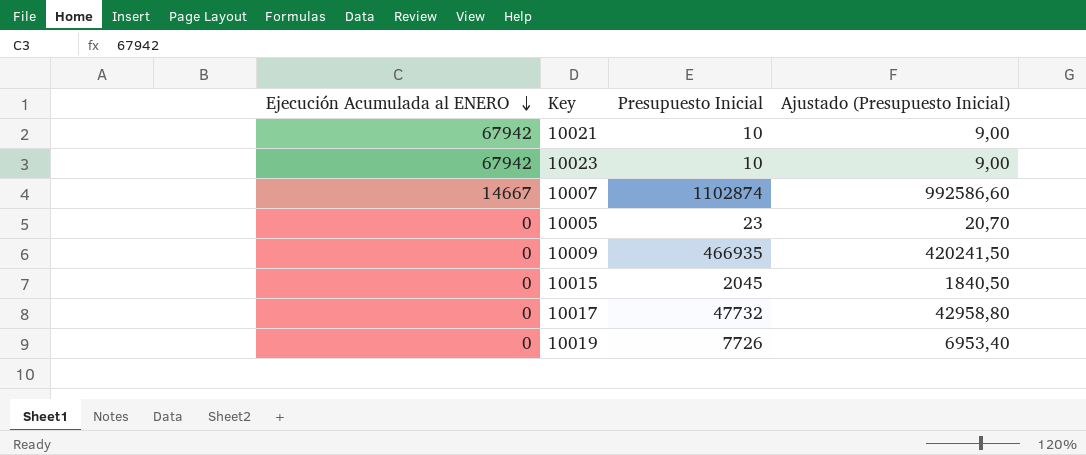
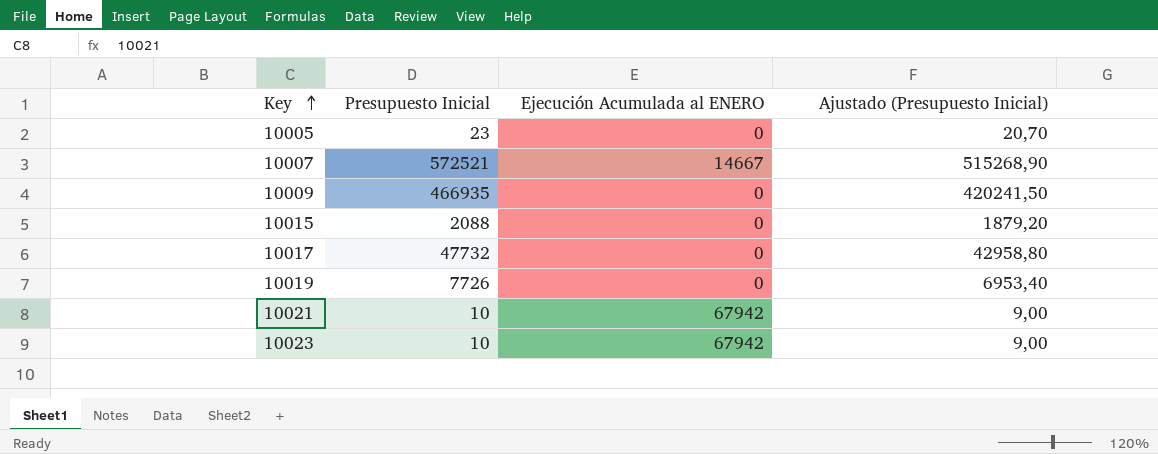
row order: Ejecución Acumulada al ENERO descending -> Key ascending
column Ejecución Acumulada al ENERO | position: 1 -> 3
10007 | Presupuesto Inicial: 1102874 -> 572521
10007 | Ajustado (Presupuesto Inicial): 992586,60 -> 515268,90
10015 | Presupuesto Inicial: 2045 -> 2088
10015 | Ajustado (Presupuesto Inicial): 1840,50 -> 1879,20

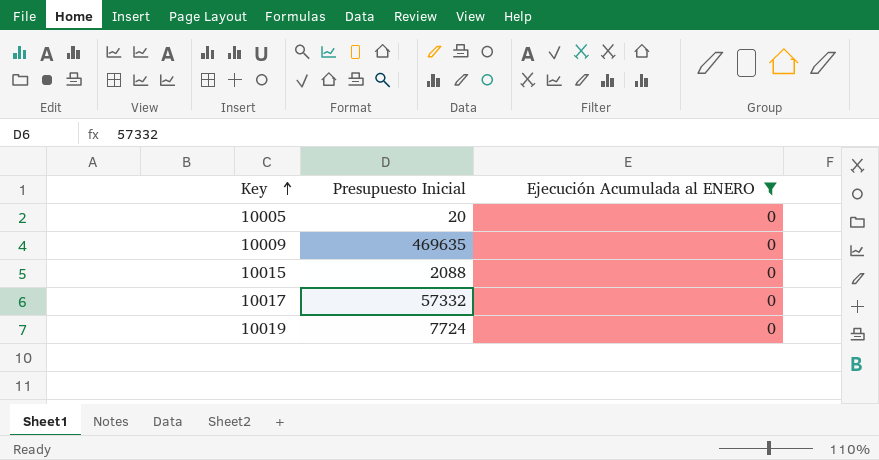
filter: none -> Ejecución Acumulada al ENERO = 0
column Ajustado (Presupuesto Inicial) | formula: [Presupuesto Inicial] * 0,9 -> none
10005 | Presupuesto Inicial: 23 -> 20
10009 | Presupuesto Inicial: 466935 -> 469635
10017 | Presupuesto Inicial: 47732 -> 57332
10019 | Presupuesto Inicial: 7726 -> 7724

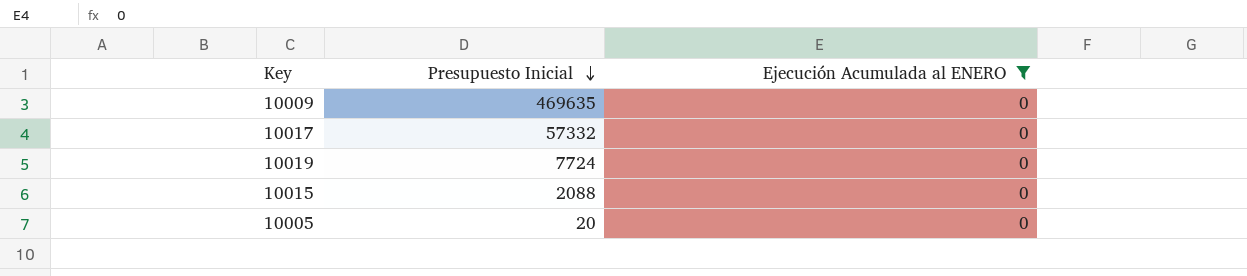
row order: Key ascending -> Presupuesto Inicial descending

